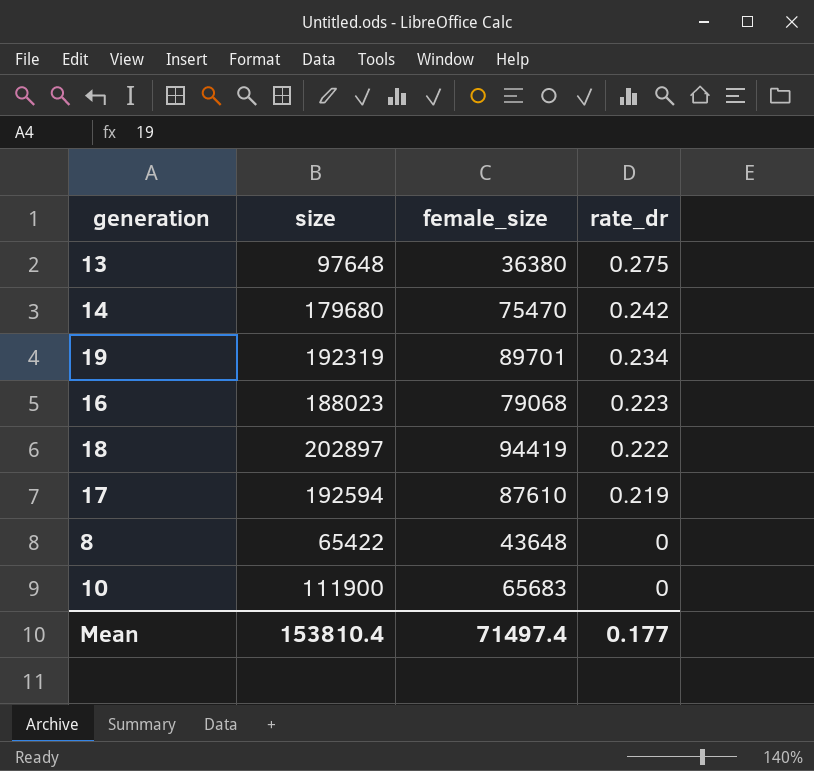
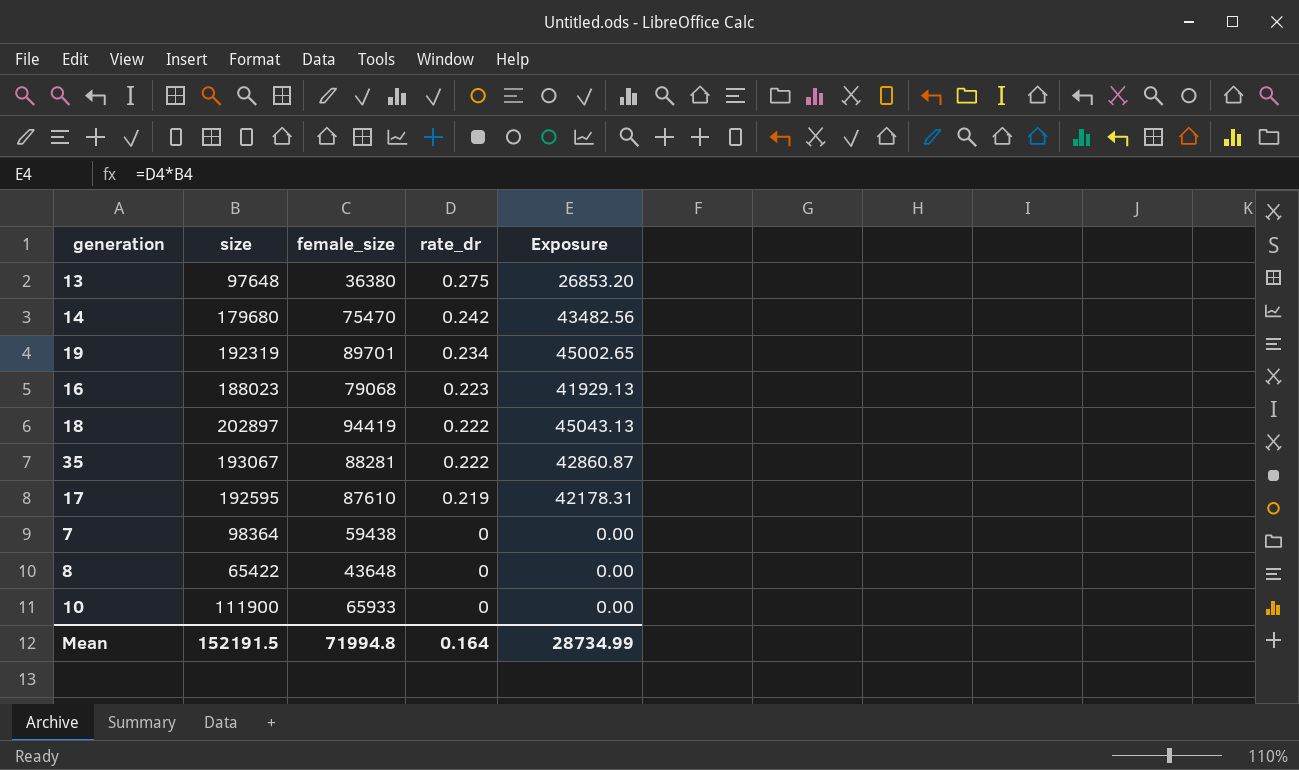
column Exposure | formula: none -> [size] * [rate_dr]
row 35: none -> 193067 | 88281 | 0.222 | 42860.87
17 | size: 192594 -> 192595
row 7: none -> 98364 | 59438 | 0 | 0.00
10 | female_size: 65683 -> 65933
Mean | size: 153810.4 -> 152191.5
Mean | female_size: 71497.4 -> 71994.8
Mean | rate_dr: 0.177 -> 0.164

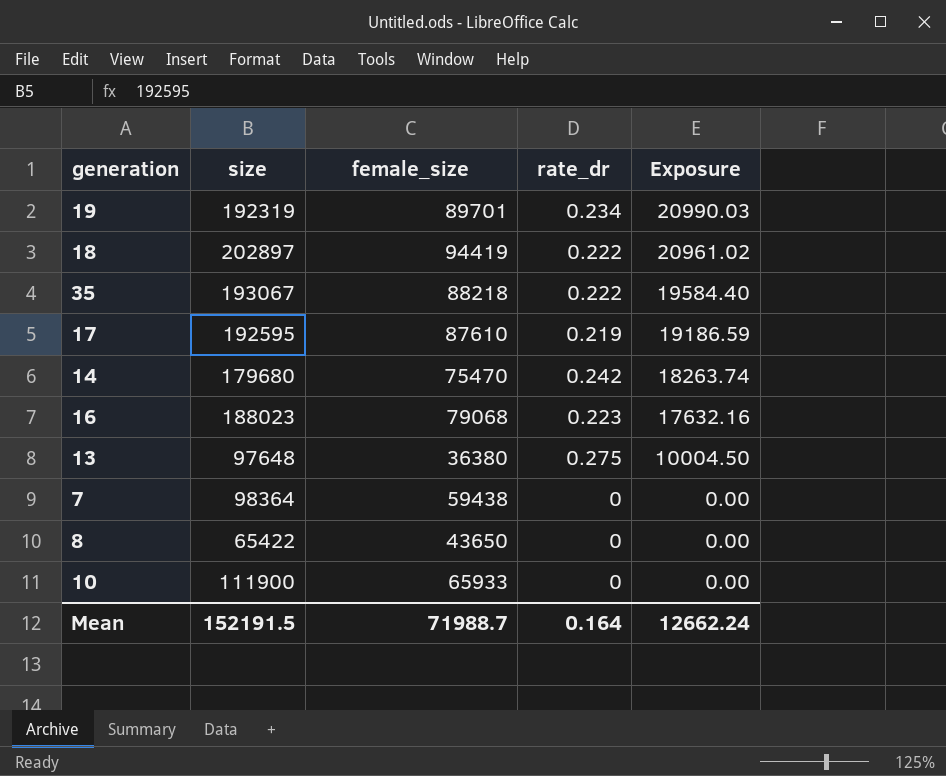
row order: rate_dr descending -> Exposure descending
column Exposure | formula: [size] * [rate_dr] -> [female_size] * [rate_dr]
35 | female_size: 88281 -> 88218
8 | female_size: 43648 -> 43650
Mean | female_size: 71994.8 -> 71988.7
Mean | Exposure: 28734.99 -> 12662.24

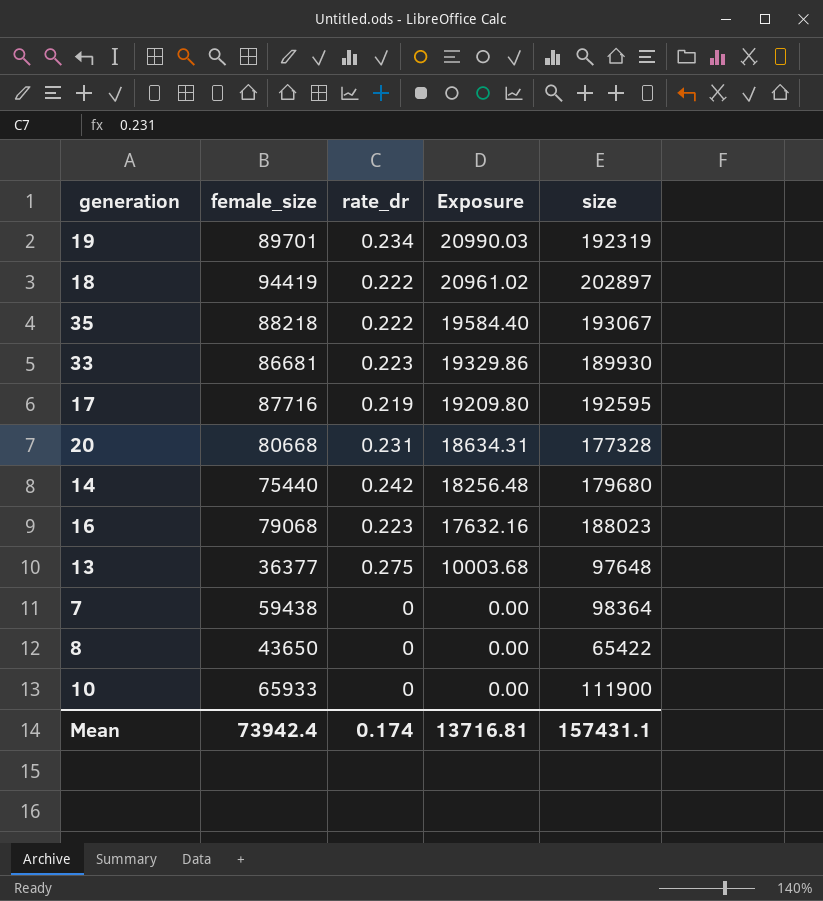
column size | position: 2 -> 5
row 33: none -> 86681 | 0.223 | 19329.86 | 189930
17 | female_size: 87610 -> 87716
17 | Exposure: 19186.59 -> 19209.80
row 20: none -> 80668 | 0.231 | 18634.31 | 177328
14 | female_size: 75470 -> 75440
14 | Exposure: 18263.74 -> 18256.48
13 | female_size: 36380 -> 36377
13 | Exposure: 10004.50 -> 10003.68
Mean | female_size: 71988.7 -> 73942.4
Mean | rate_dr: 0.164 -> 0.174
Mean | Exposure: 12662.24 -> 13716.81
Mean | size: 152191.5 -> 157431.1

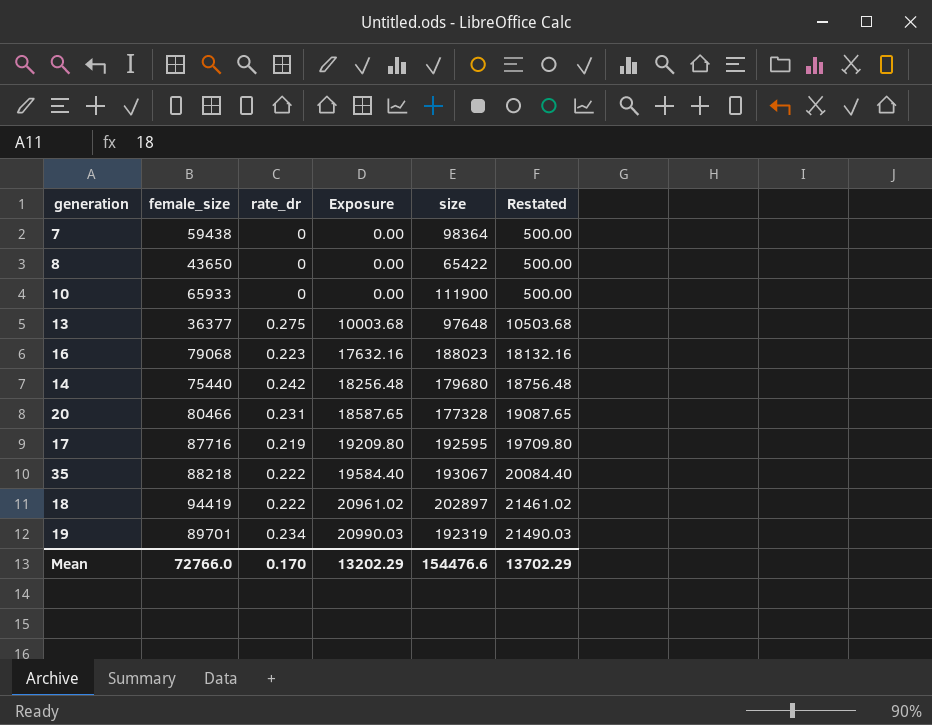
row order: Exposure descending -> Exposure ascending
column Restated | formula: none -> [Exposure] + 500
row 33: 86681 | 0.223 | 19329.86 | 189930 -> none
20 | female_size: 80668 -> 80466
20 | Exposure: 18634.31 -> 18587.65
Mean | female_size: 73942.4 -> 72766.0
Mean | rate_dr: 0.174 -> 0.170
Mean | Exposure: 13716.81 -> 13202.29
Mean | size: 157431.1 -> 154476.6

